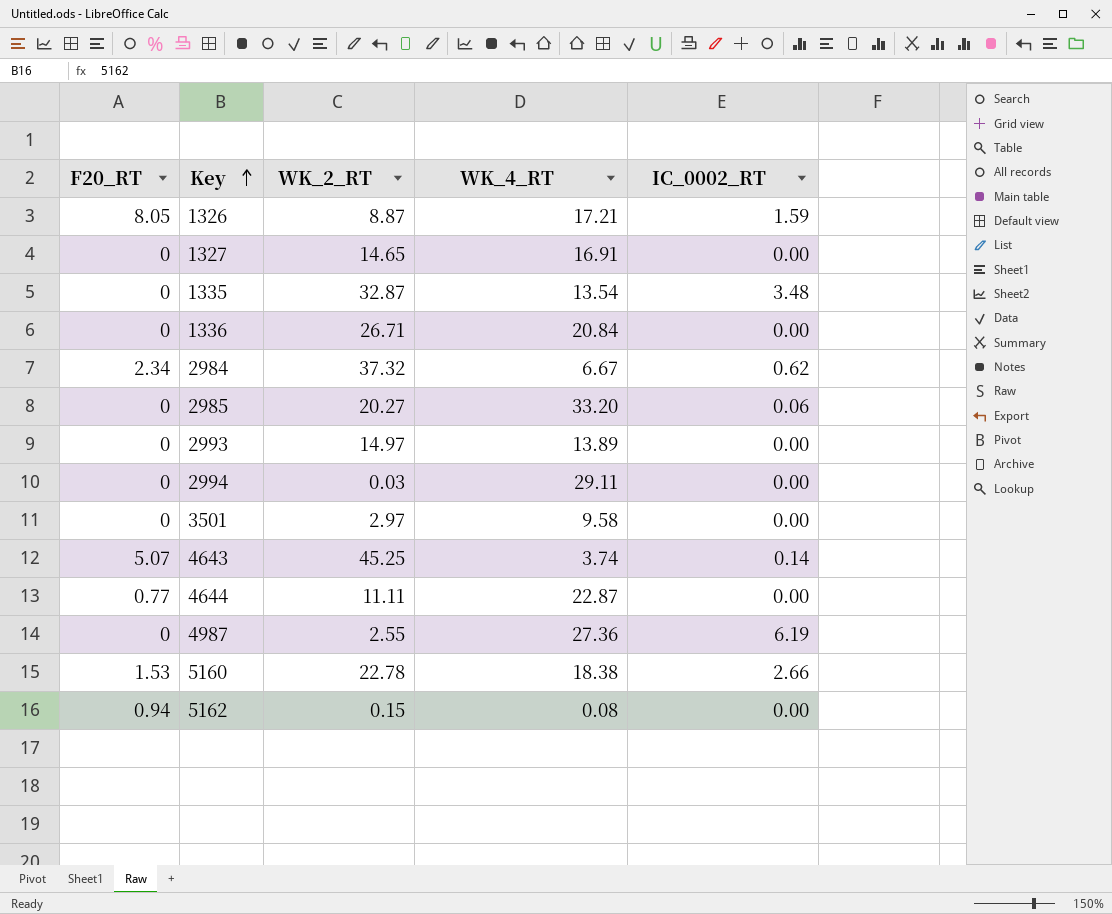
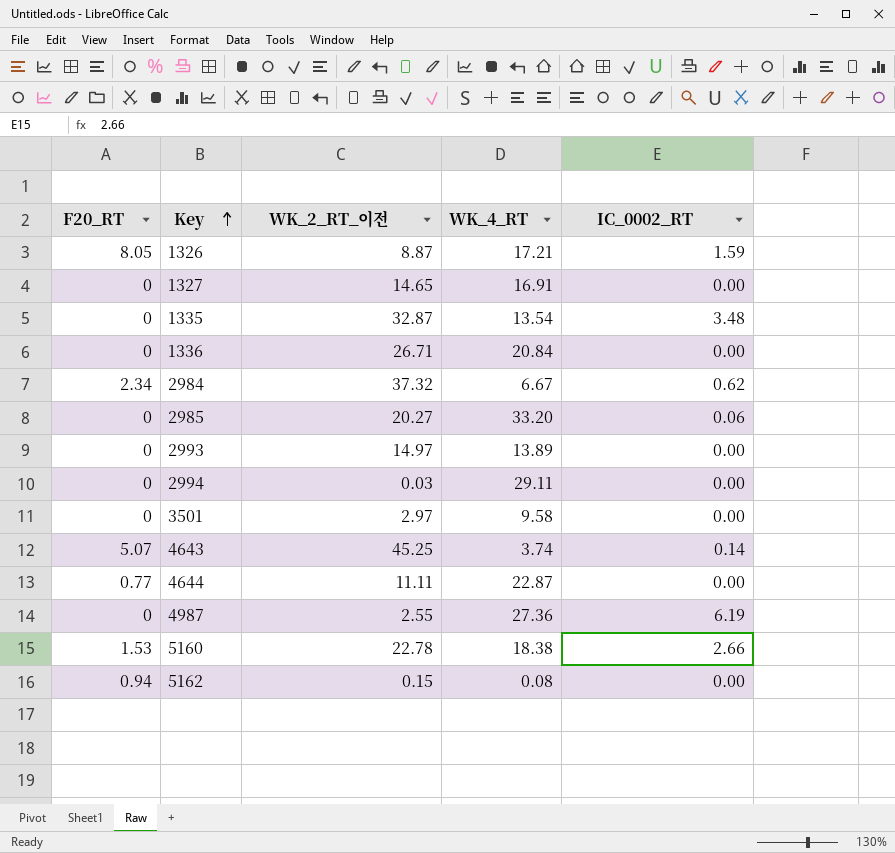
column name: WK_2_RT -> WK_2_RT_이전

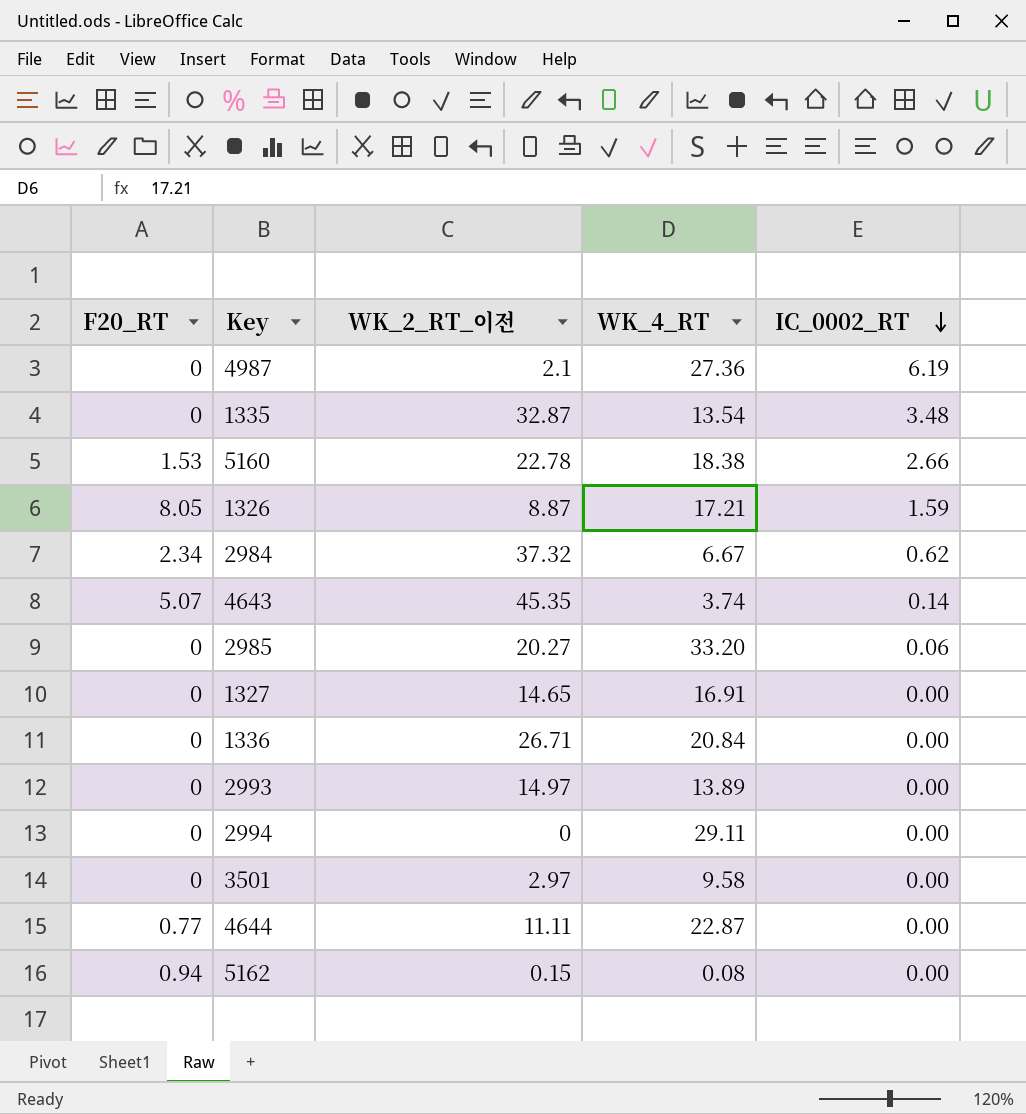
row order: Key ascending -> IC_0002_RT descending
4987 | WK_2_RT_이전: 2.55 -> 2.1
4643 | WK_2_RT_이전: 45.25 -> 45.35
2994 | WK_2_RT_이전: 0.03 -> 0

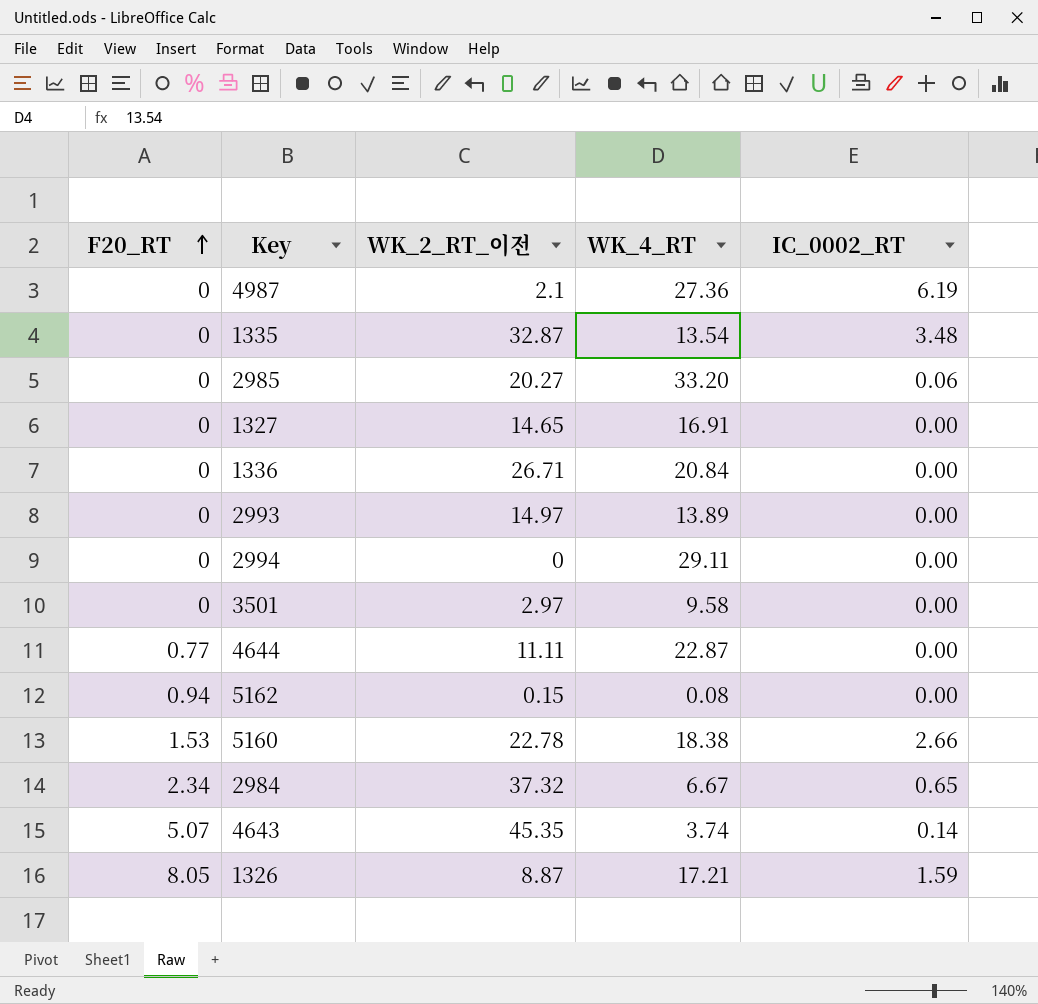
row order: IC_0002_RT descending -> F20_RT ascending
2984 | IC_0002_RT: 0.62 -> 0.65

